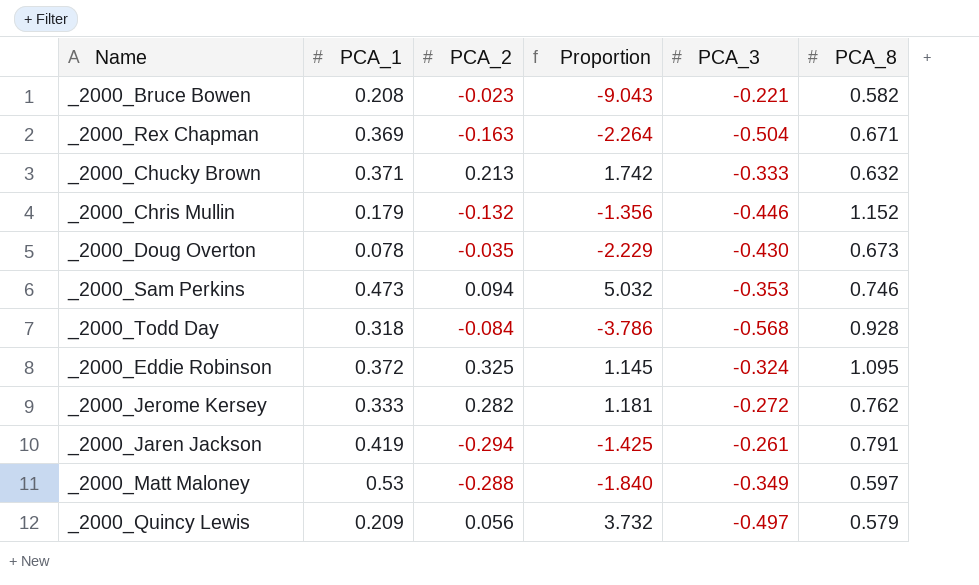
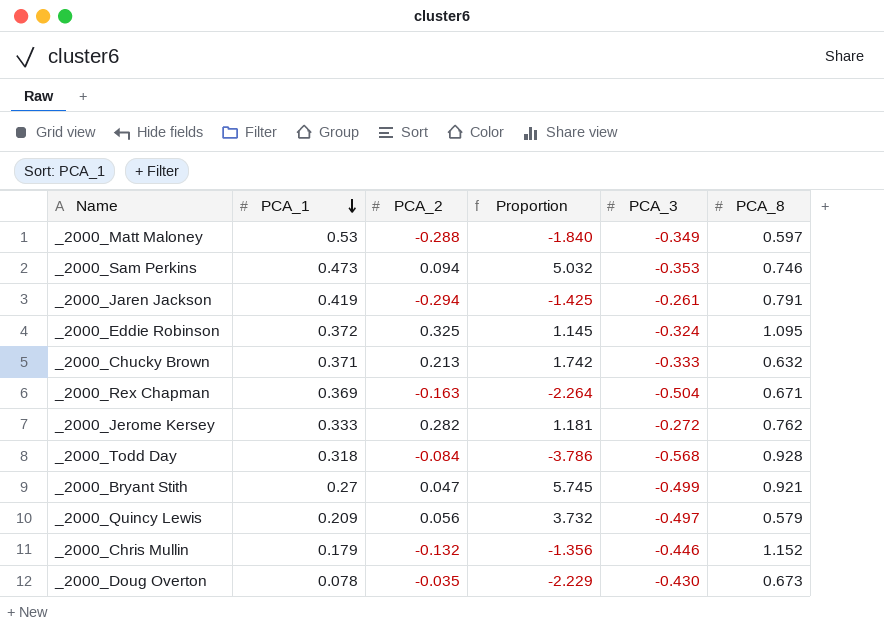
row order: none -> PCA_1 descending
row _2000_Bruce Bowen: 0.208 | -0.023 | -9.043 | -0.221 | 0.582 -> none
row _2000_Bryant Stith: none -> 0.27 | 0.047 | 5.745 | -0.499 | 0.921

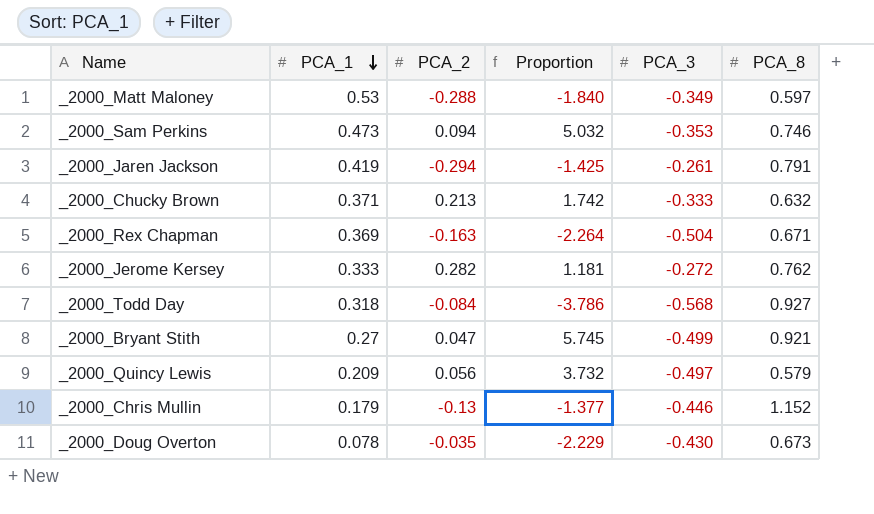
row _2000_Eddie Robinson: 0.372 | 0.325 | 1.145 | -0.324 | 1.095 -> none
_2000_Todd Day | PCA_8: 0.928 -> 0.927
_2000_Chris Mullin | PCA_2: -0.132 -> -0.13
_2000_Chris Mullin | Proportion: -1.356 -> -1.377

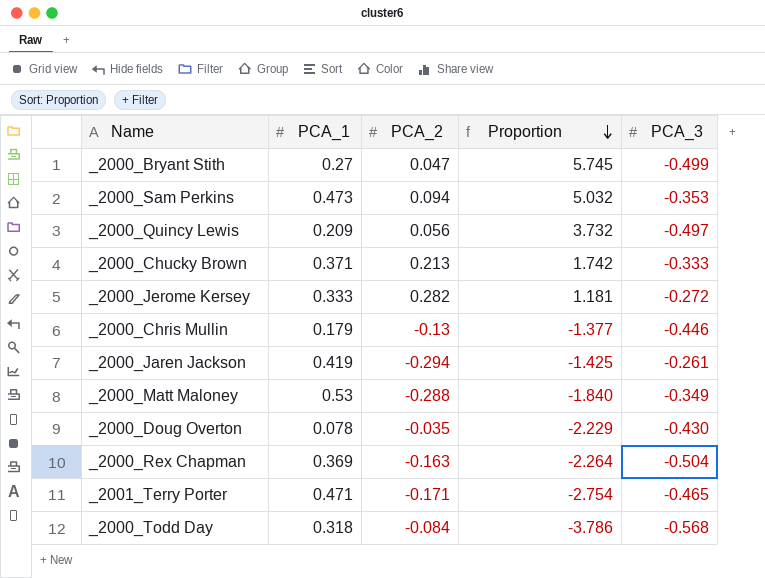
row order: PCA_1 descending -> Proportion descending
column PCA_8 | position: 6 -> none
row _2001_Terry Porter: none -> 0.471 | -0.171 | -2.754 | -0.465

